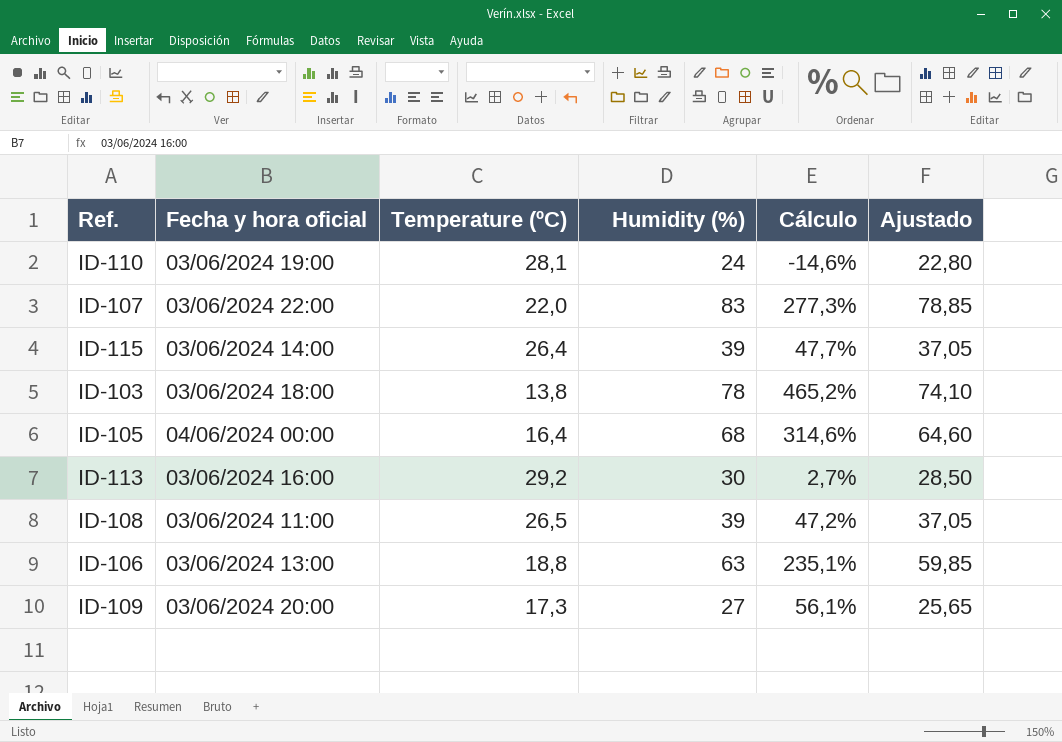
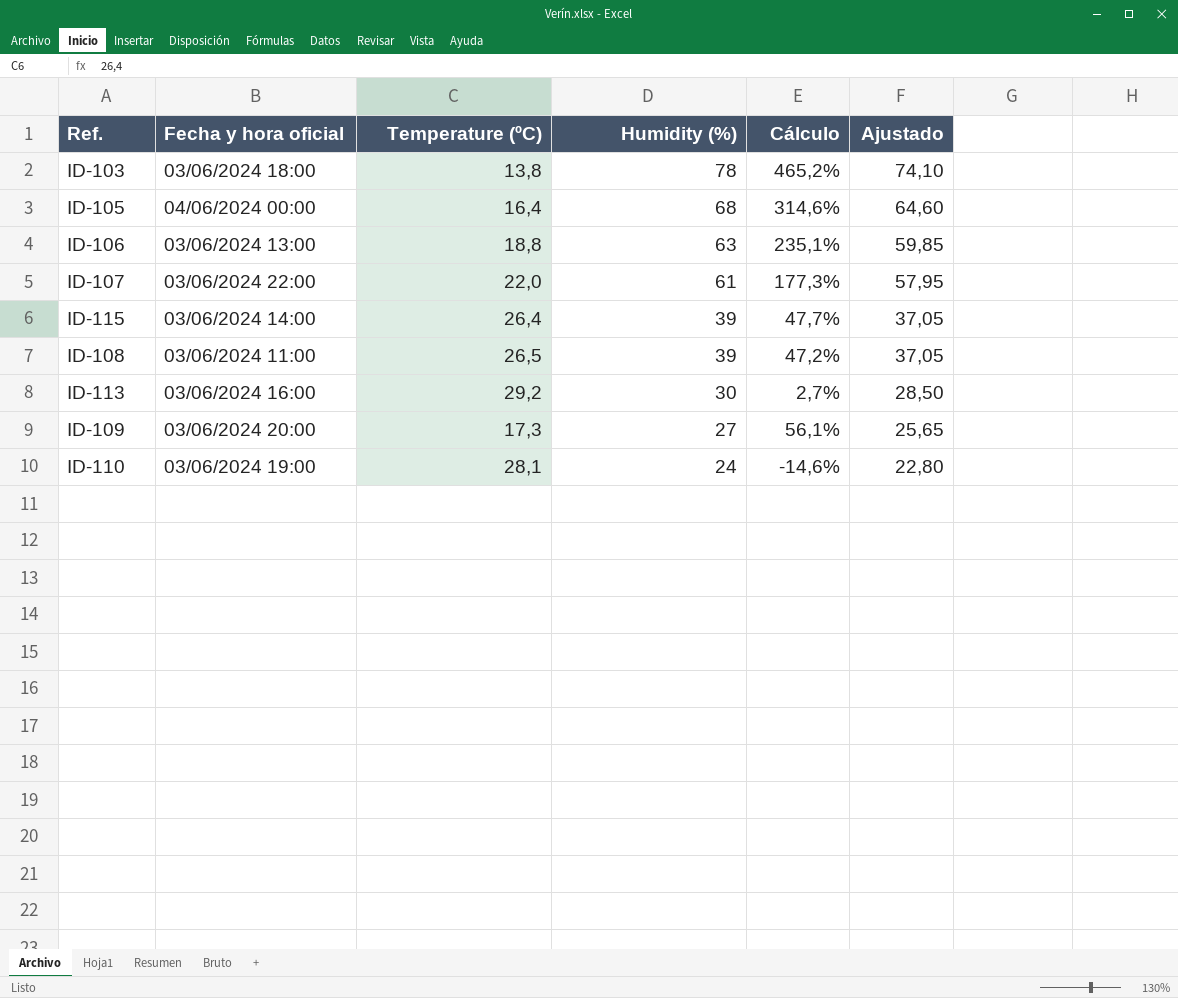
row order: none -> Humidity (%) descending
ID-107 | Humidity (%): 83 -> 61
ID-107 | Cálculo: 277,3% -> 177,3%
ID-107 | Ajustado: 78,85 -> 57,95

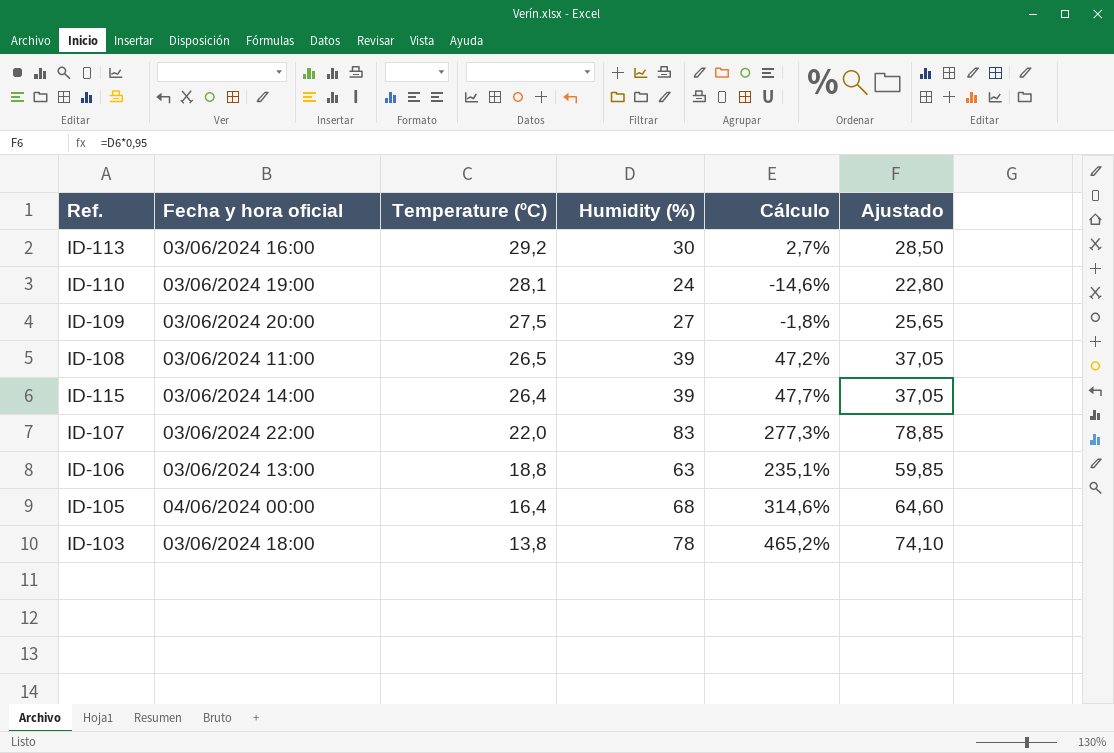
row order: Humidity (%) descending -> Temperature (ºC) descending
ID-109 | Temperature (ºC): 17,3 -> 27,5
ID-109 | Cálculo: 56,1% -> -1,8%
ID-107 | Humidity (%): 61 -> 83
ID-107 | Cálculo: 177,3% -> 277,3%
ID-107 | Ajustado: 57,95 -> 78,85

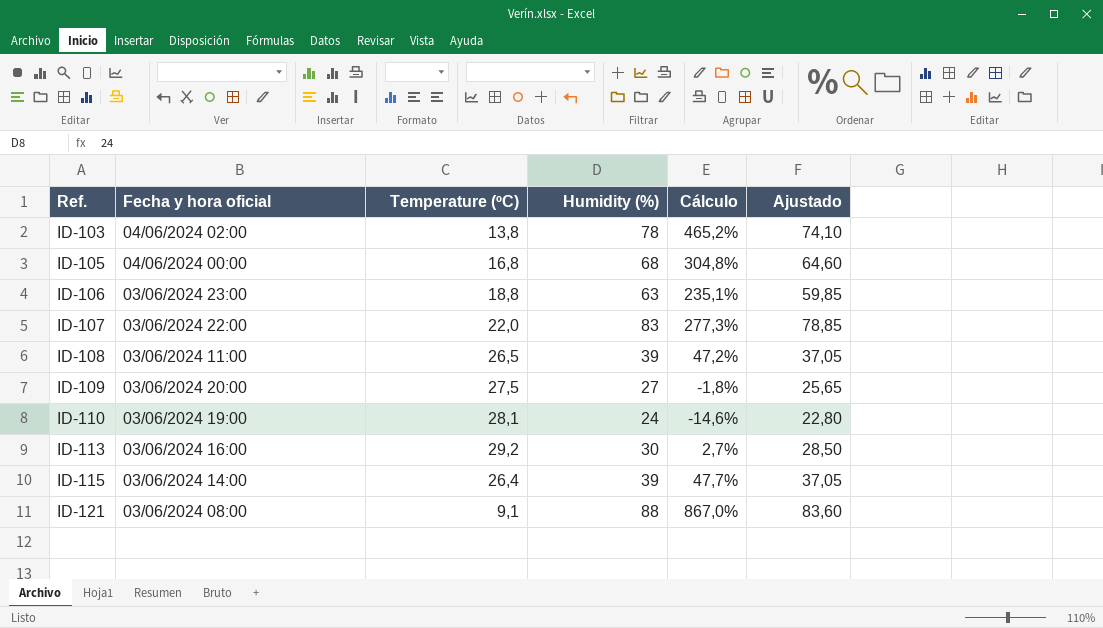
row order: Temperature (ºC) descending -> Ref. ascending
ID-103 | Fecha y hora oficial: 03/06/2024 18:00 -> 04/06/2024 02:00
ID-105 | Temperature (ºC): 16,4 -> 16,8
ID-105 | Cálculo: 314,6% -> 304,8%
ID-106 | Fecha y hora oficial: 03/06/2024 13:00 -> 03/06/2024 23:00
row ID-121: none -> 03/06/2024 08:00 | 9,1 | 88 | 867,0% | 83,60

